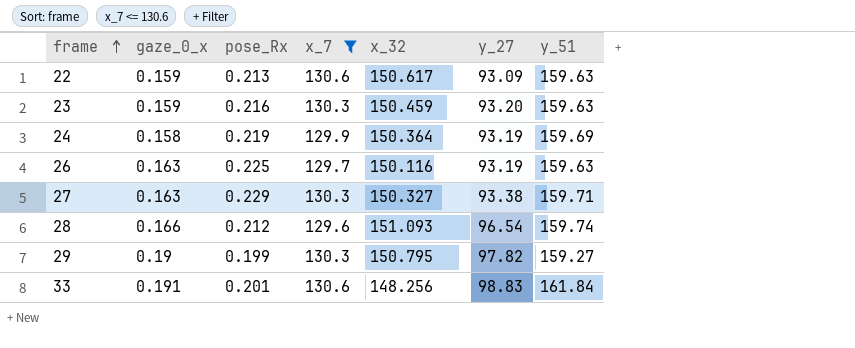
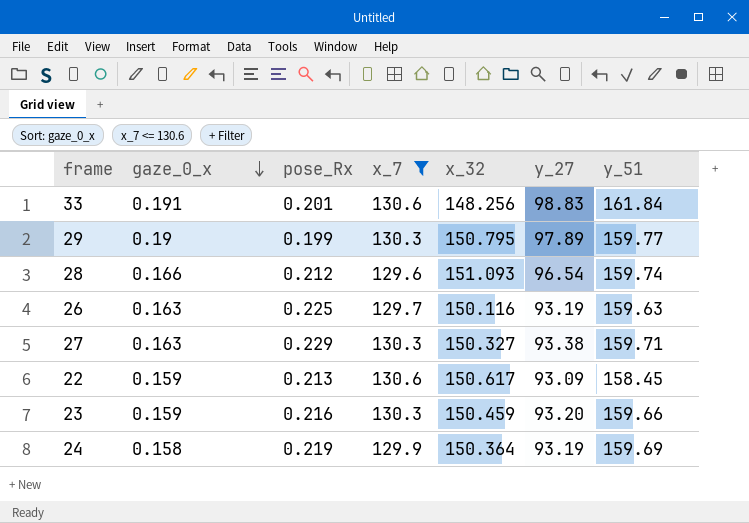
row order: frame ascending -> gaze_0_x descending
29 | y_27: 97.82 -> 97.89
29 | y_51: 159.27 -> 159.77
22 | y_51: 159.63 -> 158.45
23 | y_51: 159.63 -> 159.66

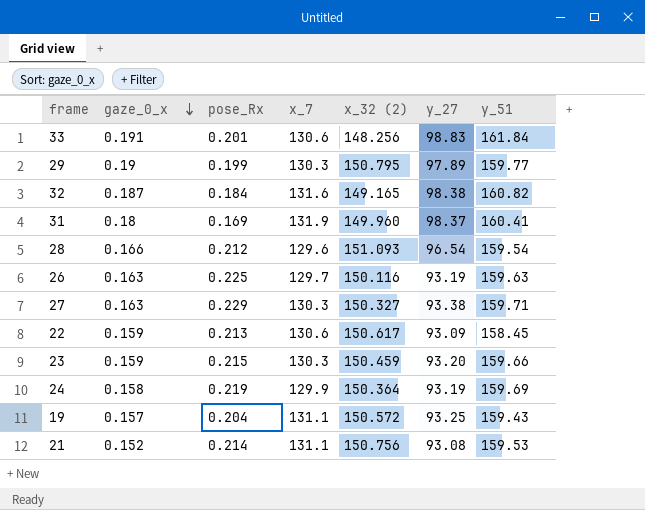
filter: x_7 <= 130.6 -> none
column name: x_32 -> x_32 (2)
28 | y_51: 159.74 -> 159.54
23 | pose_Rx: 0.216 -> 0.215

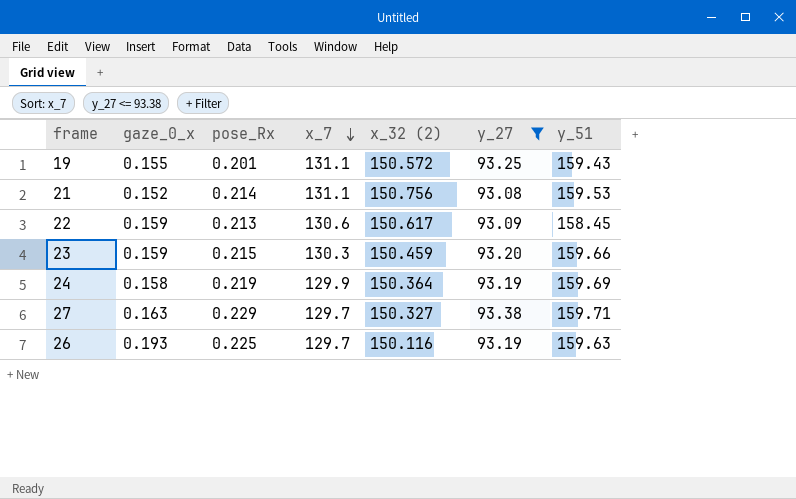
filter: none -> y_27 <= 93.38
row order: gaze_0_x descending -> x_7 descending
19 | gaze_0_x: 0.157 -> 0.155
19 | pose_Rx: 0.204 -> 0.201
27 | x_7: 130.3 -> 129.7
26 | gaze_0_x: 0.163 -> 0.193

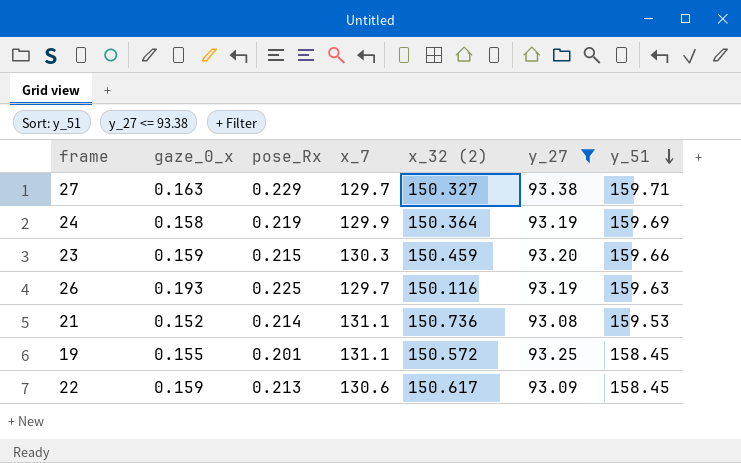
row order: x_7 descending -> y_51 descending
21 | x_32 (2): 150.756 -> 150.736
19 | y_51: 159.43 -> 158.45

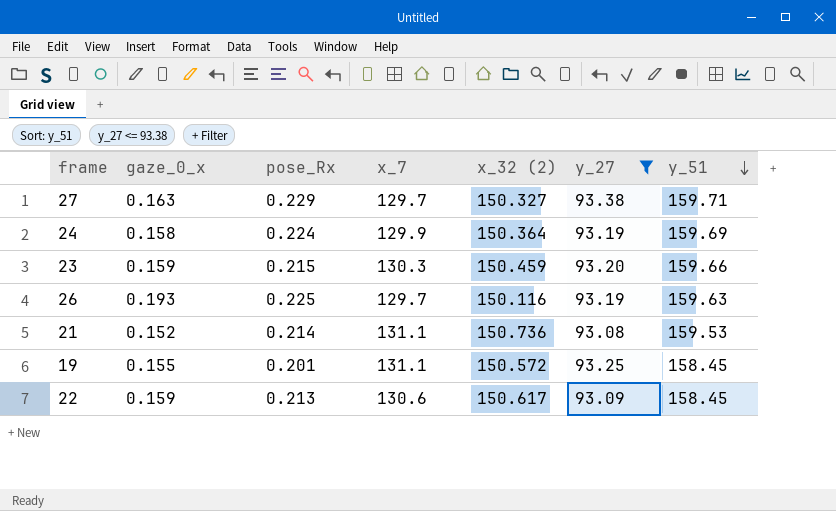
24 | pose_Rx: 0.219 -> 0.224

